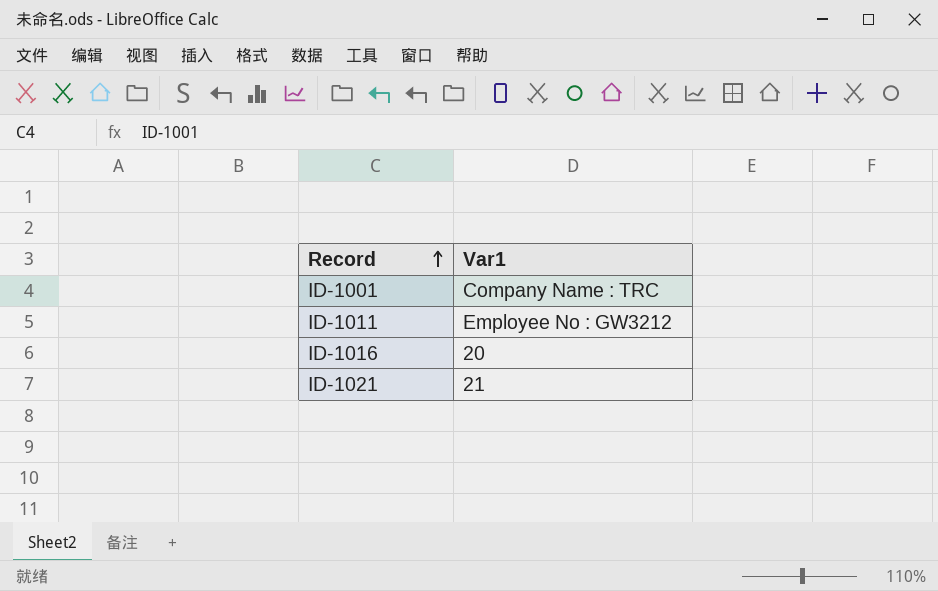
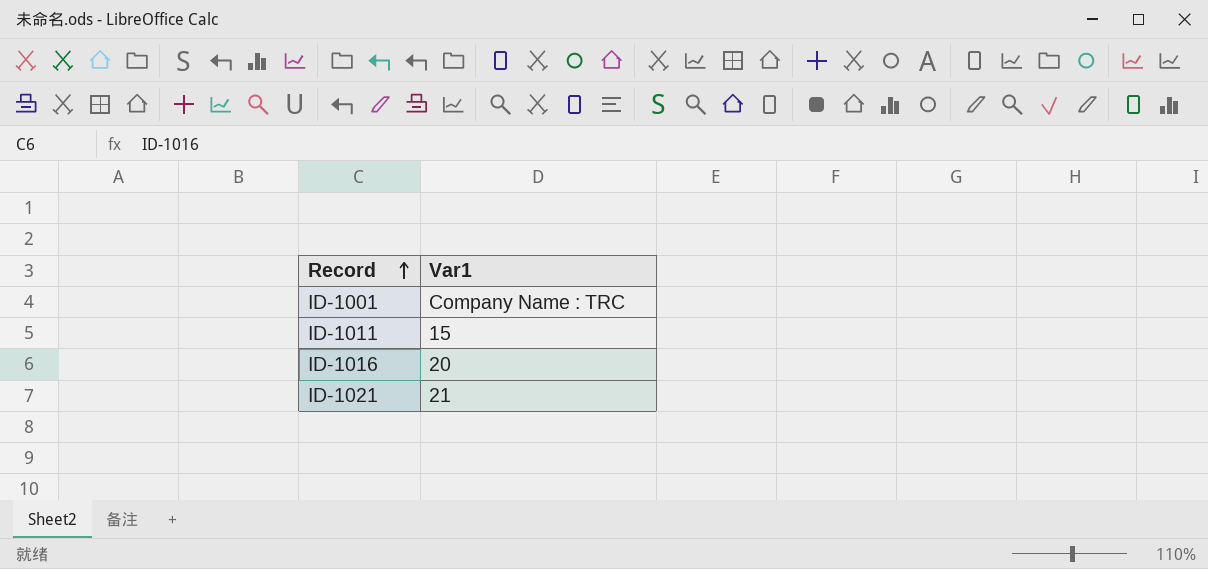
ID-1011 | Var1: Employee No : GW3212 -> 15

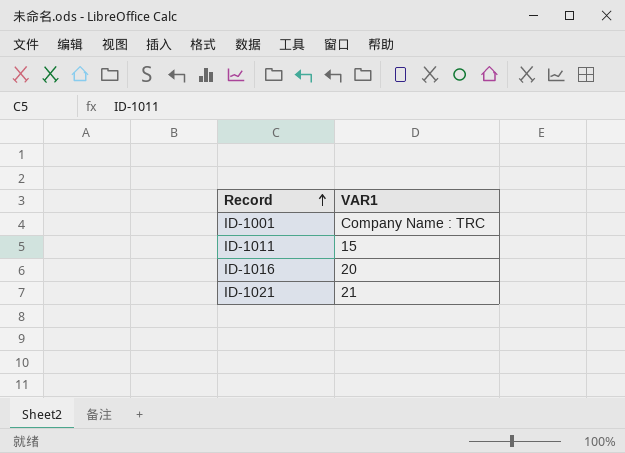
column name: Var1 -> VAR1

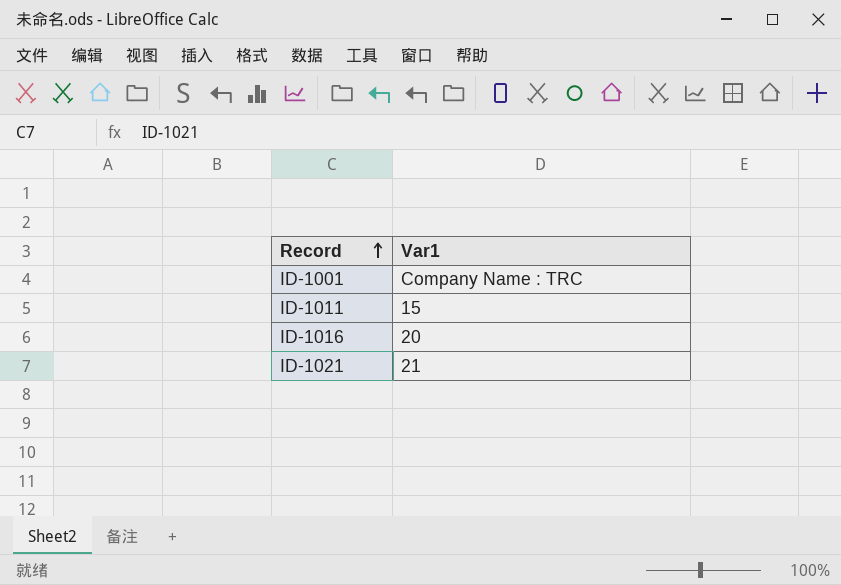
column name: VAR1 -> Var1

